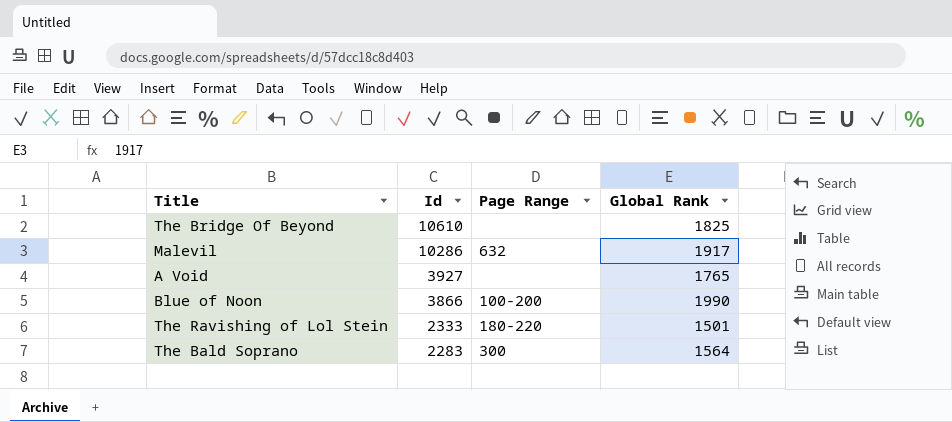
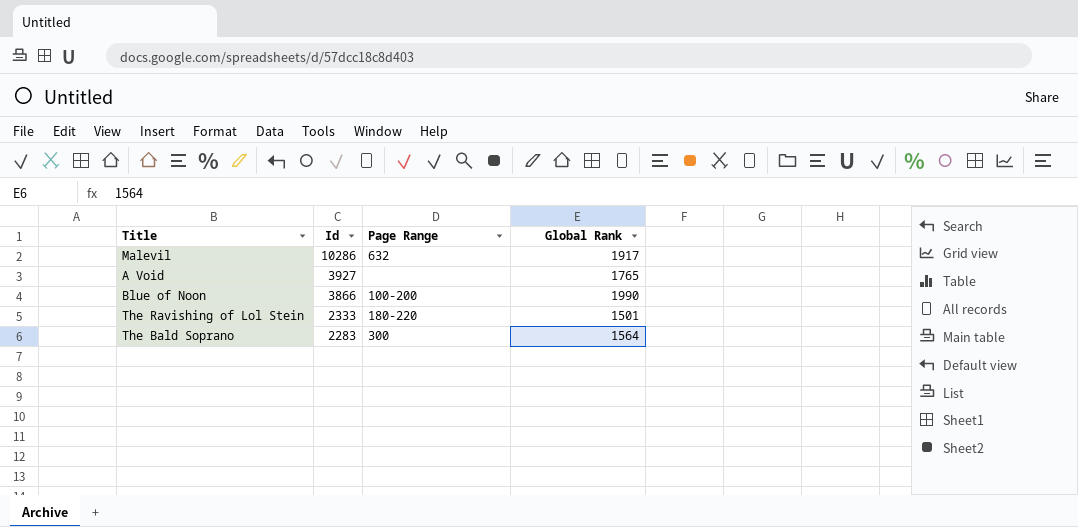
row The Bridge Of Beyond: 10610 | none | 1825 -> none

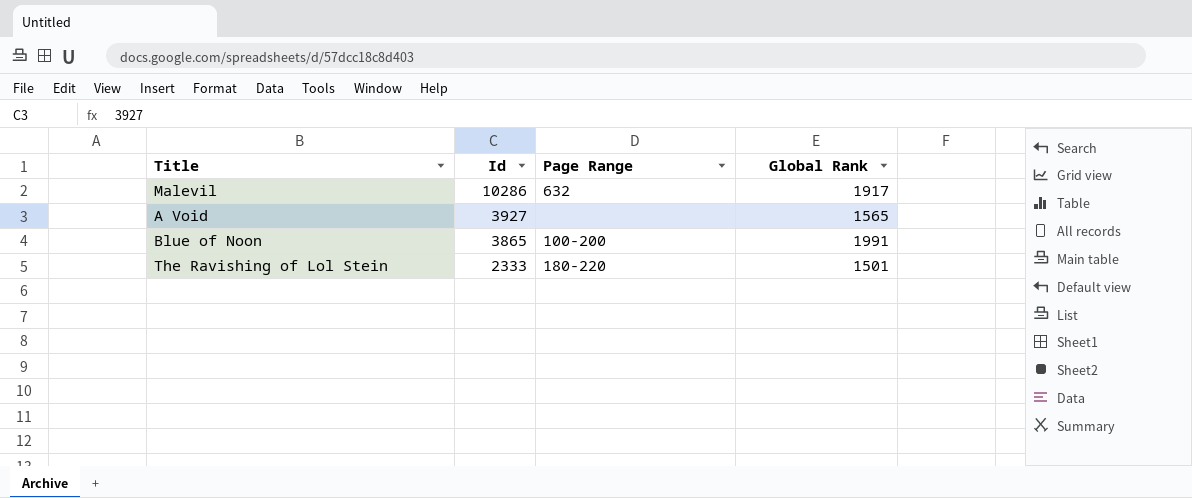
row The Bald Soprano: 2283 | 300 | 1564 -> none
A Void | Global Rank: 1765 -> 1565
Blue of Noon | Id: 3866 -> 3865
Blue of Noon | Global Rank: 1990 -> 1991

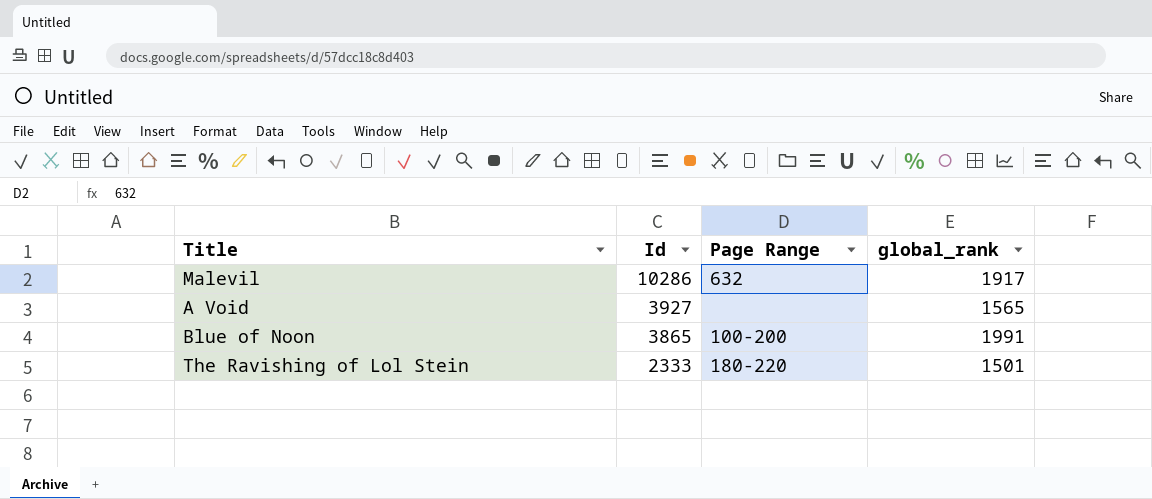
column name: Global Rank -> global_rank

